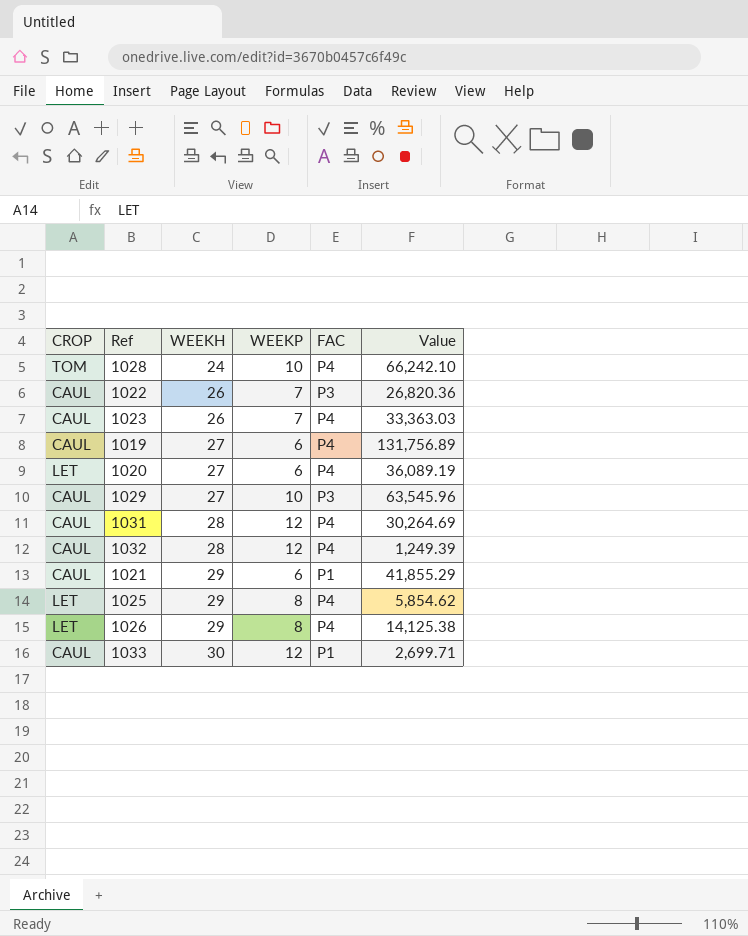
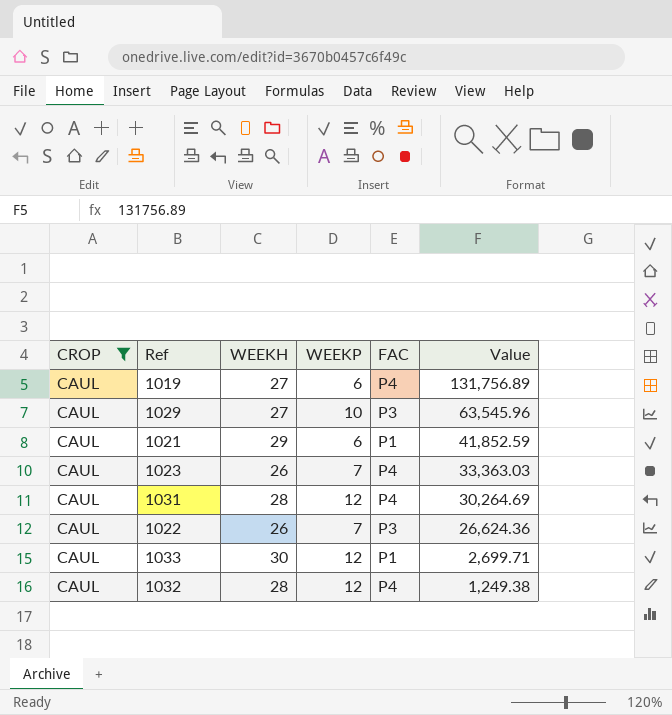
filter: none -> CROP = CAUL
row order: WEEKH ascending -> Value descending
1021 | Value: 41,855.29 -> 41,852.59
1022 | Value: 26,820.36 -> 26,624.36
1032 | Value: 1,249.39 -> 1,249.38

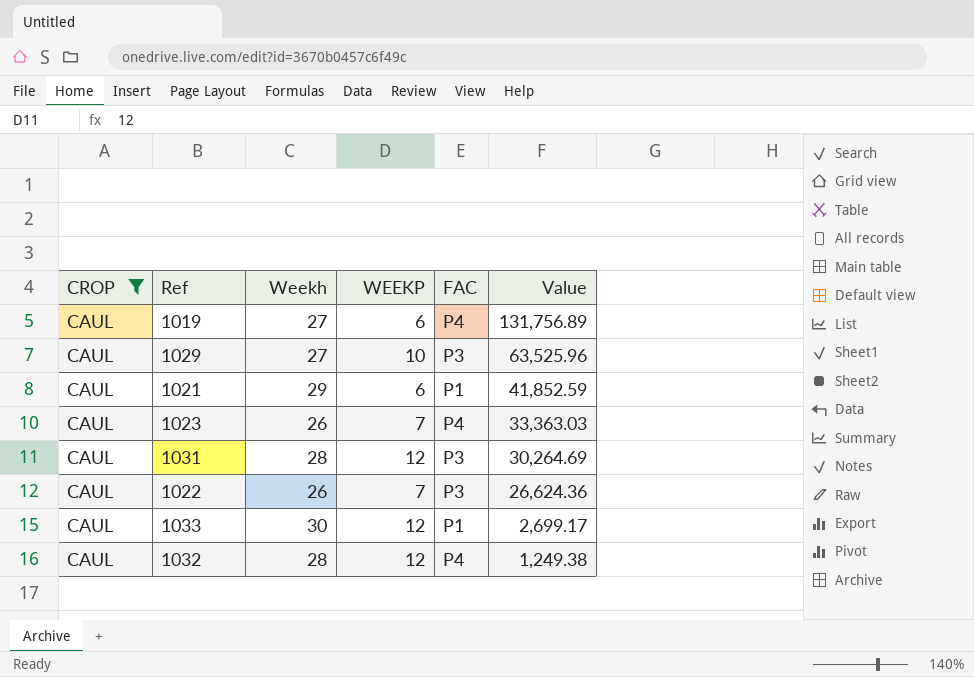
column name: WEEKH -> Weekh
1029 | Value: 63,545.96 -> 63,525.96
1031 | FAC: P4 -> P3
1033 | Value: 2,699.71 -> 2,699.17

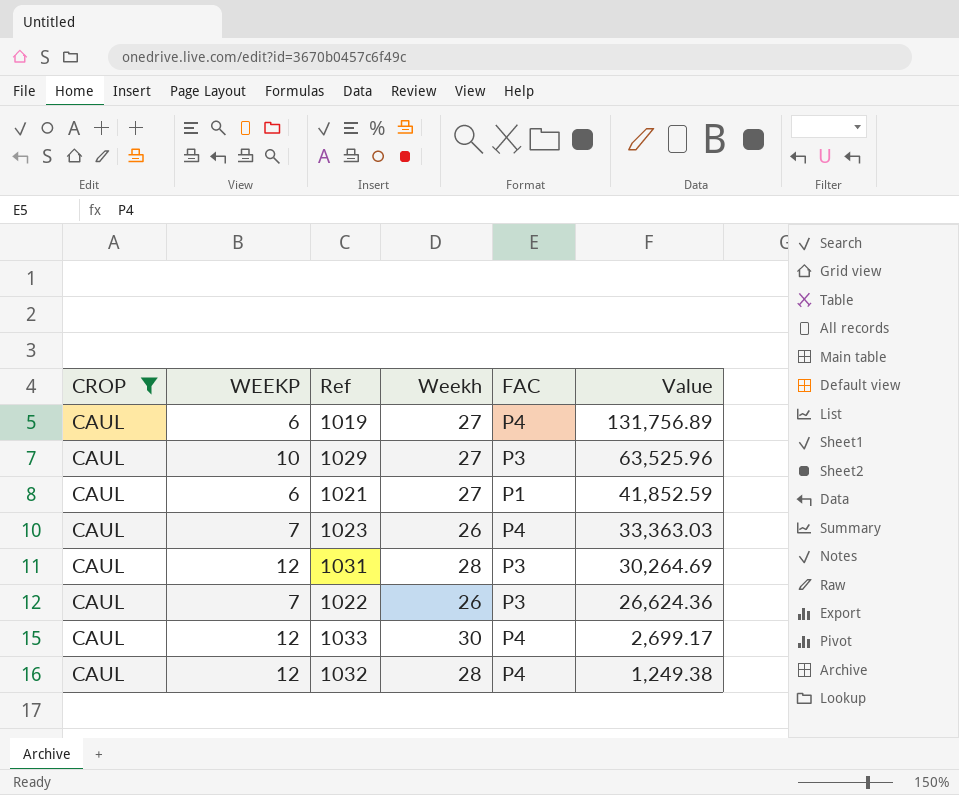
column WEEKP | position: 4 -> 2
1021 | Weekh: 29 -> 27
1033 | FAC: P1 -> P4

